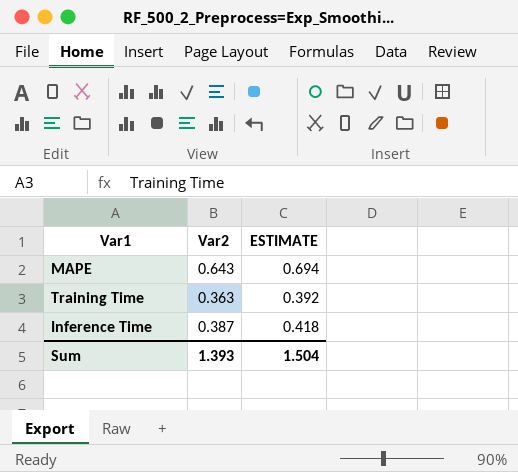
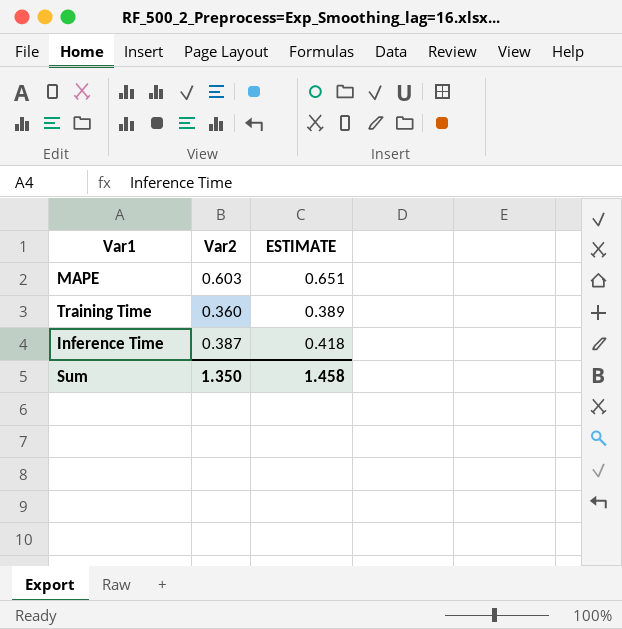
MAPE | Var2: 0.643 -> 0.603
MAPE | ESTIMATE: 0.694 -> 0.651
Training Time | Var2: 0.363 -> 0.360
Training Time | ESTIMATE: 0.392 -> 0.389
Sum | Var2: 1.393 -> 1.350
Sum | ESTIMATE: 1.504 -> 1.458

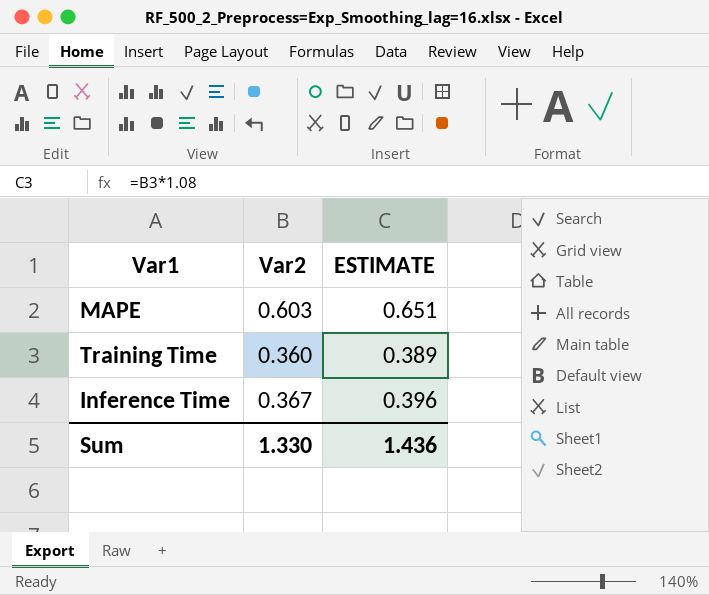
Inference Time | Var2: 0.387 -> 0.367
Inference Time | ESTIMATE: 0.418 -> 0.396
Sum | Var2: 1.350 -> 1.330
Sum | ESTIMATE: 1.458 -> 1.436

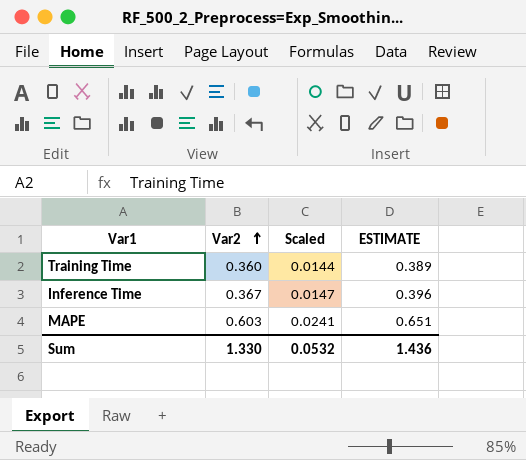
row order: none -> Var2 ascending
column Scaled | formula: none -> [Var2] * 0.04

